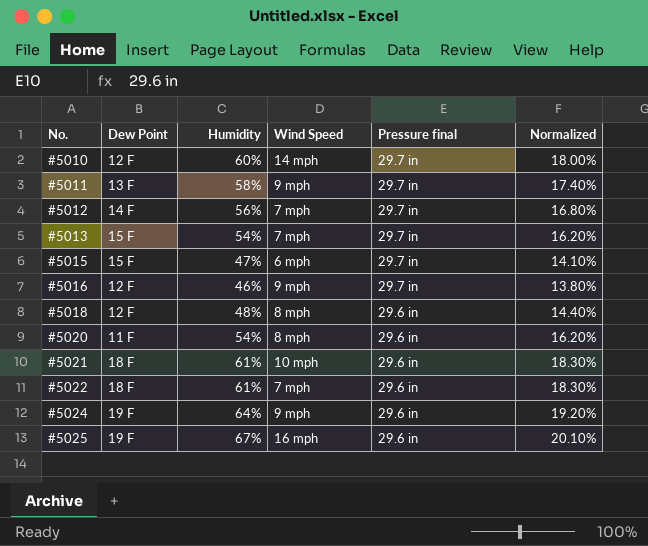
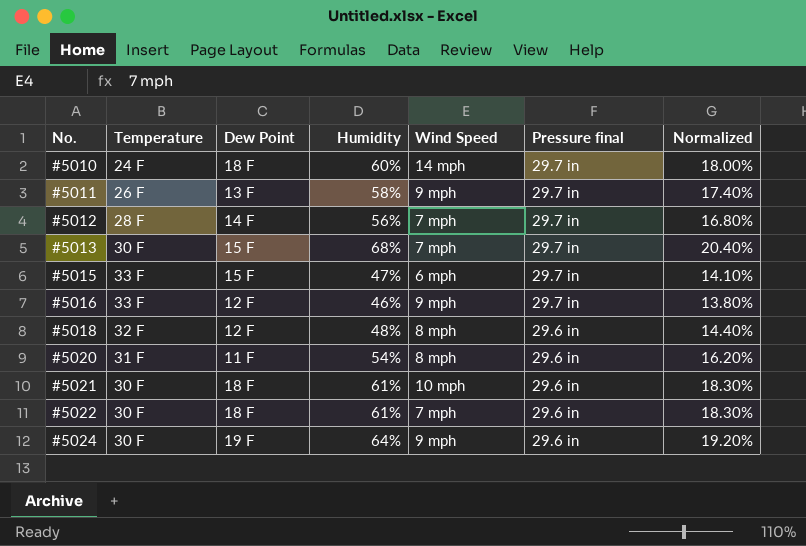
column Temperature | position: none -> 2
row #5025: 19 F | 67% | 16 mph | 29.6 in | 20.10% -> none
#5010 | Dew Point: 12 F -> 18 F
#5013 | Humidity: 54% -> 68%
#5013 | Normalized: 16.20% -> 20.40%

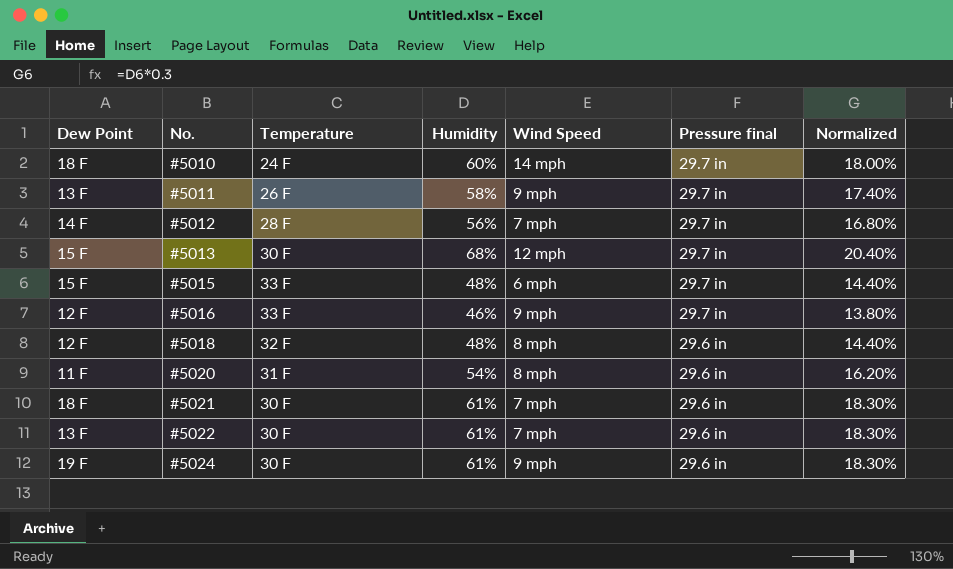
column Dew Point | position: 3 -> 1
#5013 | Wind Speed: 7 mph -> 12 mph
#5015 | Humidity: 47% -> 48%
#5015 | Normalized: 14.10% -> 14.40%
#5021 | Wind Speed: 10 mph -> 7 mph
#5022 | Dew Point: 18 F -> 13 F
#5024 | Humidity: 64% -> 61%
#5024 | Normalized: 19.20% -> 18.30%

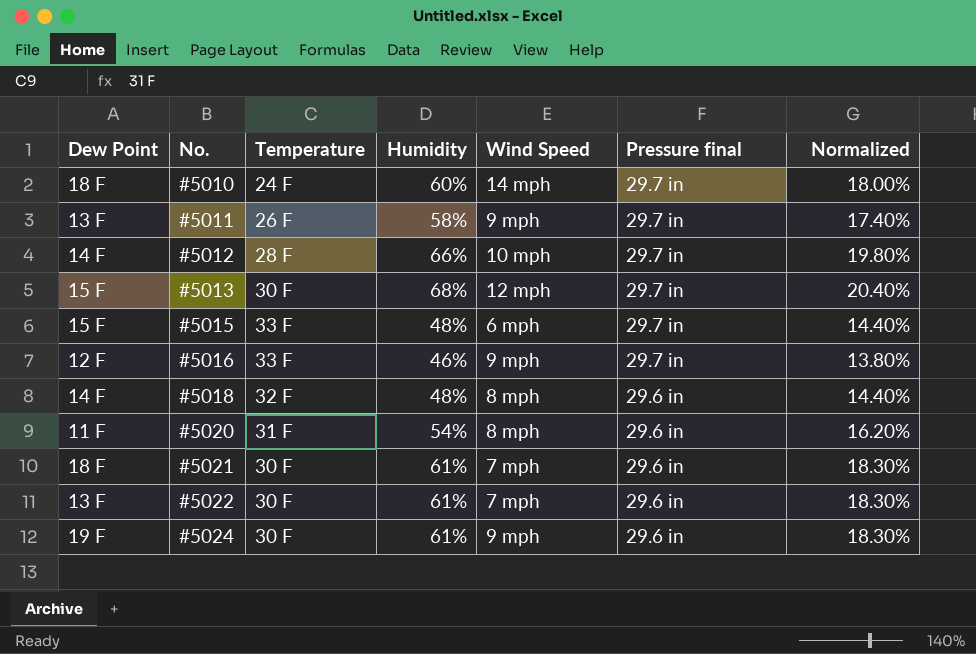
#5012 | Humidity: 56% -> 66%
#5012 | Wind Speed: 7 mph -> 10 mph
#5012 | Normalized: 16.80% -> 19.80%
#5018 | Dew Point: 12 F -> 14 F

